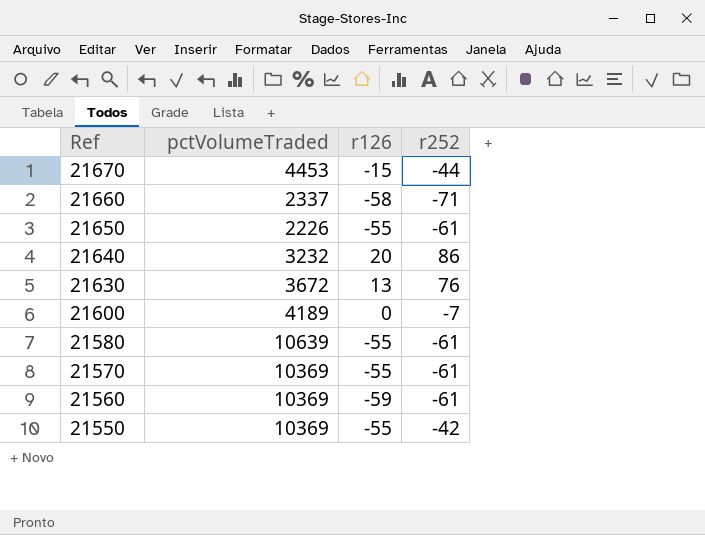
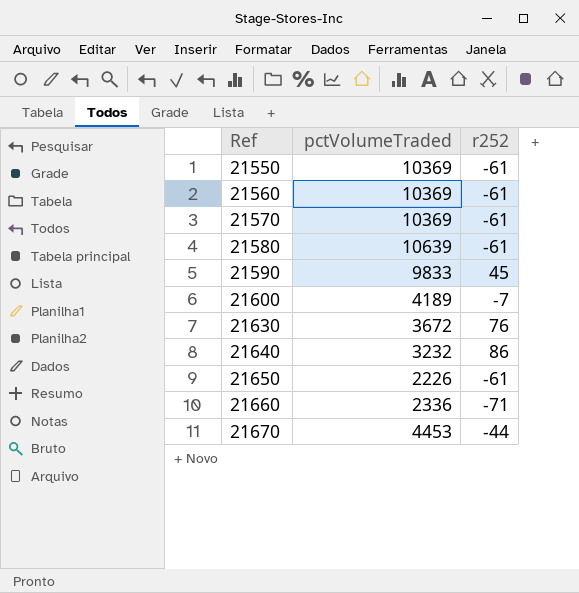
row order: Ref descending -> Ref ascending
column r126 | position: 3 -> none
21550 | r252: -42 -> -61
row 21590: none -> 9833 | 45
21660 | pctVolumeTraded: 2337 -> 2336

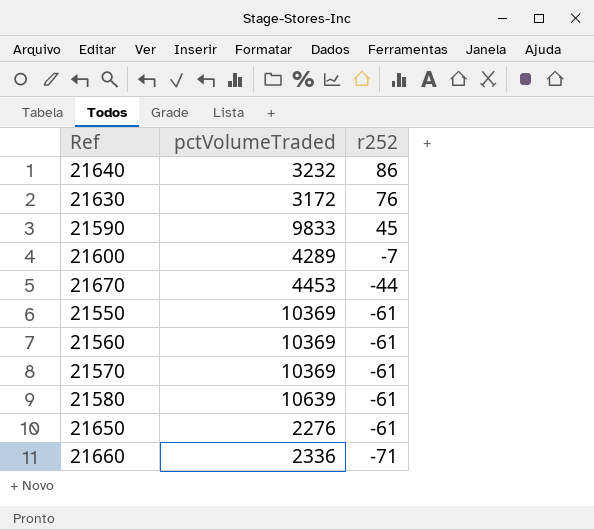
row order: Ref ascending -> r252 descending
21630 | pctVolumeTraded: 3672 -> 3172
21600 | pctVolumeTraded: 4189 -> 4289
21650 | pctVolumeTraded: 2226 -> 2276

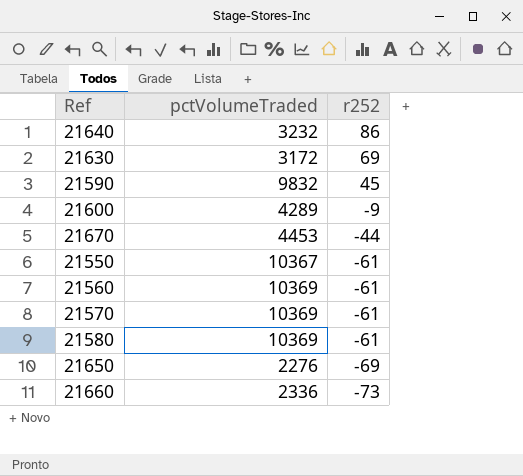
21630 | r252: 76 -> 69
21590 | pctVolumeTraded: 9833 -> 9832
21600 | r252: -7 -> -9
21550 | pctVolumeTraded: 10369 -> 10367
21580 | pctVolumeTraded: 10639 -> 10369
21650 | r252: -61 -> -69
21660 | r252: -71 -> -73

